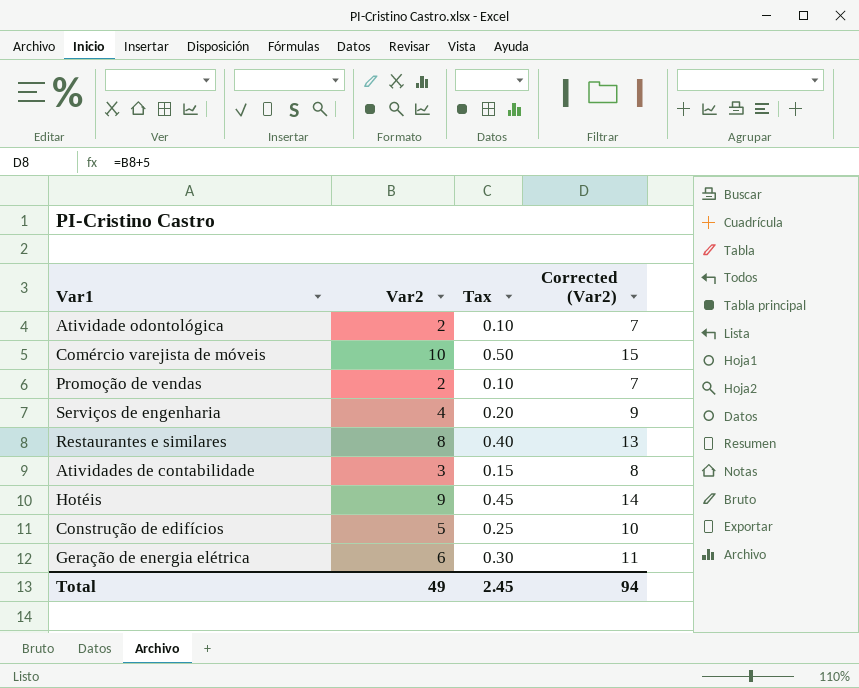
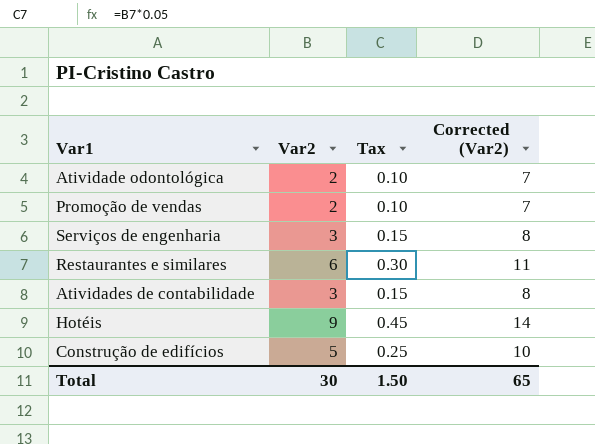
row Comércio varejista de móveis: 10 | 0.50 | 15 -> none
row Geração de energia elétrica: 6 | 0.30 | 11 -> none
Serviços de engenharia | Var2: 4 -> 3
Serviços de engenharia | Tax: 0.20 -> 0.15
Serviços de engenharia | Corrected (Var2): 9 -> 8
Restaurantes e similares | Var2: 8 -> 6
Restaurantes e similares | Tax: 0.40 -> 0.30
Restaurantes e similares | Corrected (Var2): 13 -> 11
Total | Var2: 49 -> 30
Total | Tax: 2.45 -> 1.50
Total | Corrected (Var2): 94 -> 65

